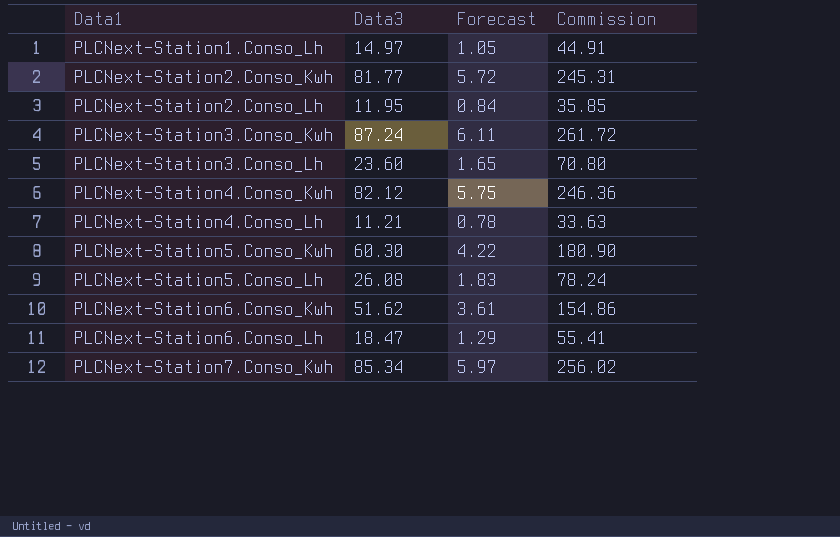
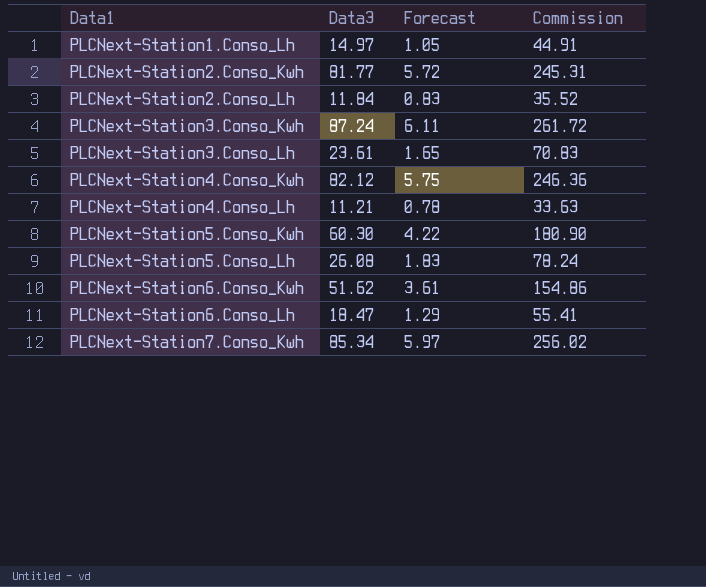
PLCNext-Station2.Conso_Lh | Data3: 11.95 -> 11.84
PLCNext-Station2.Conso_Lh | Forecast: 0.84 -> 0.83
PLCNext-Station2.Conso_Lh | Commission: 35.85 -> 35.52
PLCNext-Station3.Conso_Lh | Data3: 23.60 -> 23.61
PLCNext-Station3.Conso_Lh | Commission: 70.80 -> 70.83

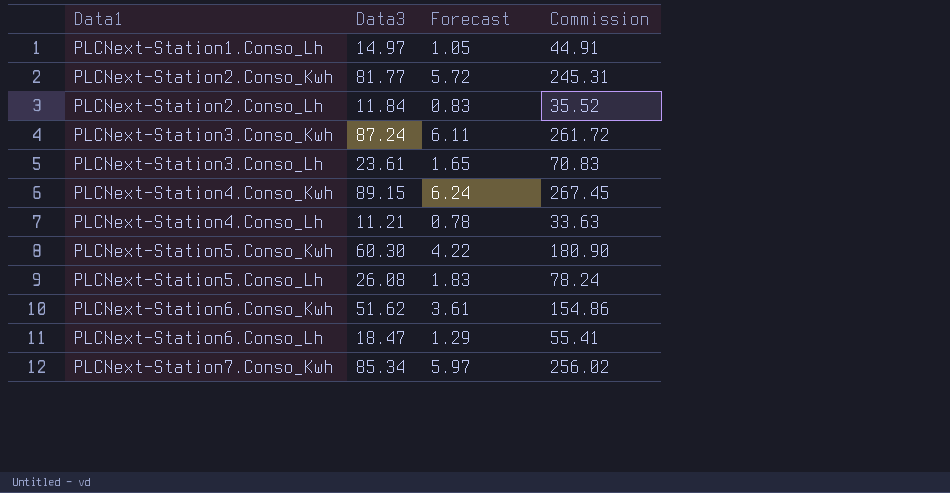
PLCNext-Station4.Conso_Kwh | Data3: 82.12 -> 89.15
PLCNext-Station4.Conso_Kwh | Forecast: 5.75 -> 6.24
PLCNext-Station4.Conso_Kwh | Commission: 246.36 -> 267.45

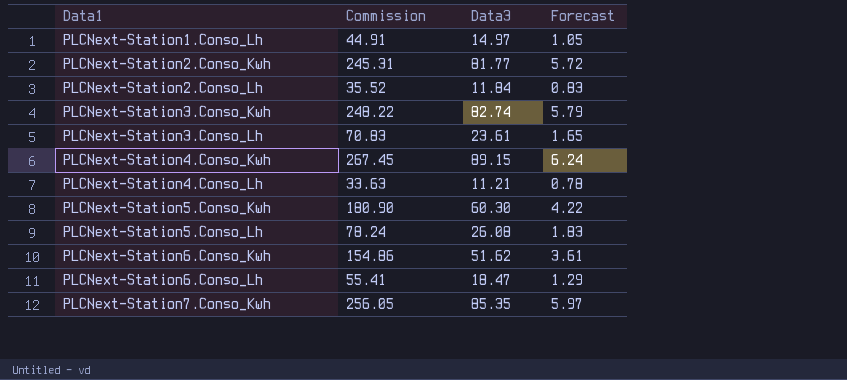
column Commission | position: 4 -> 2
PLCNext-Station3.Conso_Kwh | Commission: 261.72 -> 248.22
PLCNext-Station3.Conso_Kwh | Data3: 87.24 -> 82.74
PLCNext-Station3.Conso_Kwh | Forecast: 6.11 -> 5.79
PLCNext-Station7.Conso_Kwh | Commission: 256.02 -> 256.05
PLCNext-Station7.Conso_Kwh | Data3: 85.34 -> 85.35

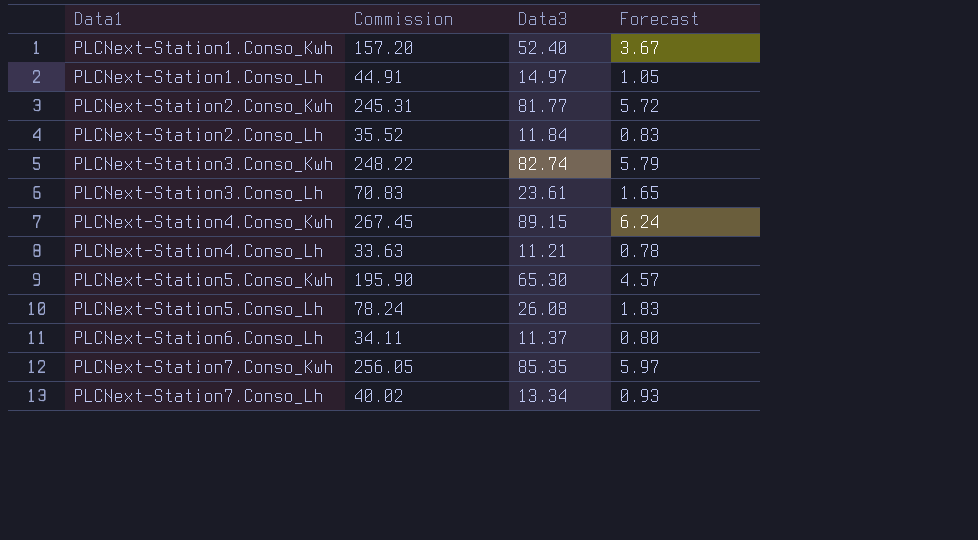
row PLCNext-Station6.Conso_Kwh: 154.86 | 51.62 | 3.61 -> none
row PLCNext-Station1.Conso_Kwh: none -> 157.20 | 52.40 | 3.67
PLCNext-Station5.Conso_Kwh | Commission: 180.90 -> 195.90
PLCNext-Station5.Conso_Kwh | Data3: 60.30 -> 65.30
PLCNext-Station5.Conso_Kwh | Forecast: 4.22 -> 4.57
PLCNext-Station6.Conso_Lh | Commission: 55.41 -> 34.11
PLCNext-Station6.Conso_Lh | Data3: 18.47 -> 11.37
PLCNext-Station6.Conso_Lh | Forecast: 1.29 -> 0.80
row PLCNext-Station7.Conso_Lh: none -> 40.02 | 13.34 | 0.93

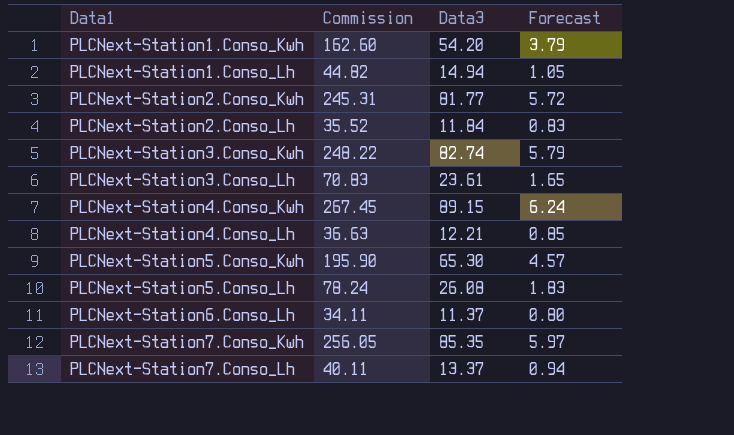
PLCNext-Station1.Conso_Kwh | Commission: 157.20 -> 162.60
PLCNext-Station1.Conso_Kwh | Data3: 52.40 -> 54.20
PLCNext-Station1.Conso_Kwh | Forecast: 3.67 -> 3.79
PLCNext-Station1.Conso_Lh | Commission: 44.91 -> 44.82
PLCNext-Station1.Conso_Lh | Data3: 14.97 -> 14.94
PLCNext-Station4.Conso_Lh | Commission: 33.63 -> 36.63
PLCNext-Station4.Conso_Lh | Data3: 11.21 -> 12.21
PLCNext-Station4.Conso_Lh | Forecast: 0.78 -> 0.85
PLCNext-Station7.Conso_Lh | Commission: 40.02 -> 40.11
PLCNext-Station7.Conso_Lh | Data3: 13.34 -> 13.37
PLCNext-Station7.Conso_Lh | Forecast: 0.93 -> 0.94

